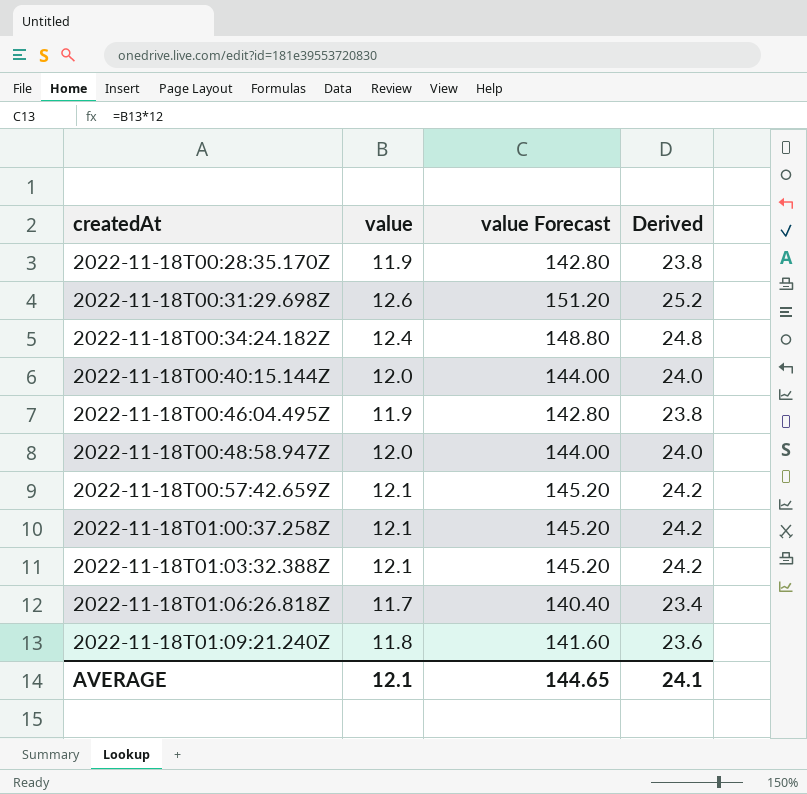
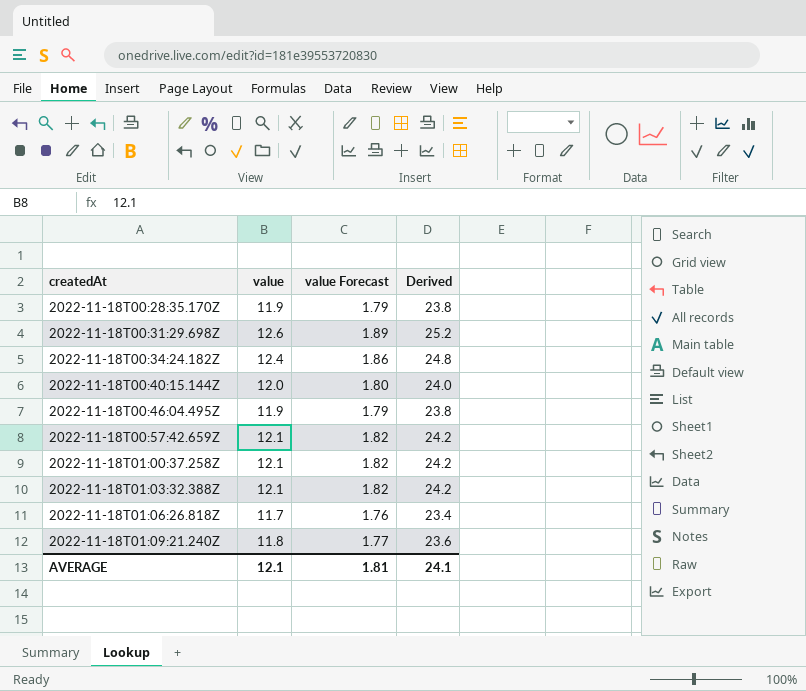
column value Forecast | formula: [value] * 12 -> [value] * 0.15
row 2022-11-18T00:48:58.947Z: 12.0 | 144.00 | 24.0 -> none
AVERAGE | value Forecast: 144.65 -> 1.81

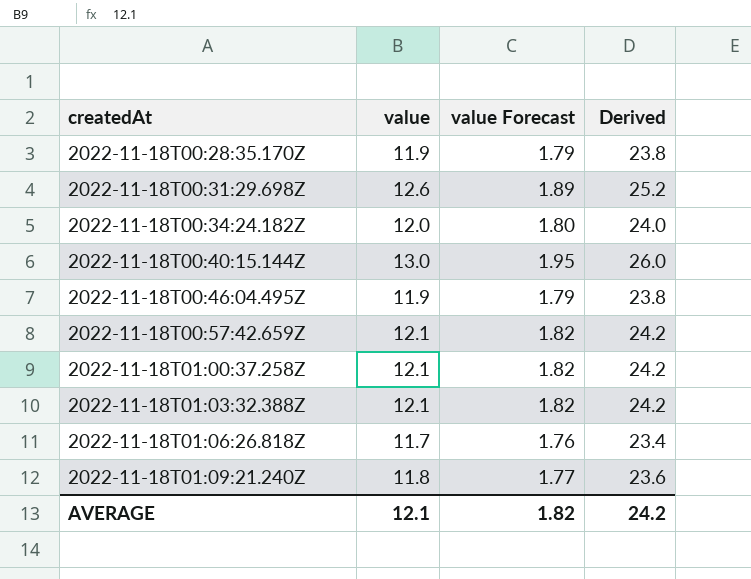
2022-11-18T00:34:24.182Z | value: 12.4 -> 12.0
2022-11-18T00:34:24.182Z | value Forecast: 1.86 -> 1.80
2022-11-18T00:34:24.182Z | Derived: 24.8 -> 24.0
2022-11-18T00:40:15.144Z | value: 12.0 -> 13.0
2022-11-18T00:40:15.144Z | value Forecast: 1.80 -> 1.95
2022-11-18T00:40:15.144Z | Derived: 24.0 -> 26.0
AVERAGE | value Forecast: 1.81 -> 1.82
AVERAGE | Derived: 24.1 -> 24.2

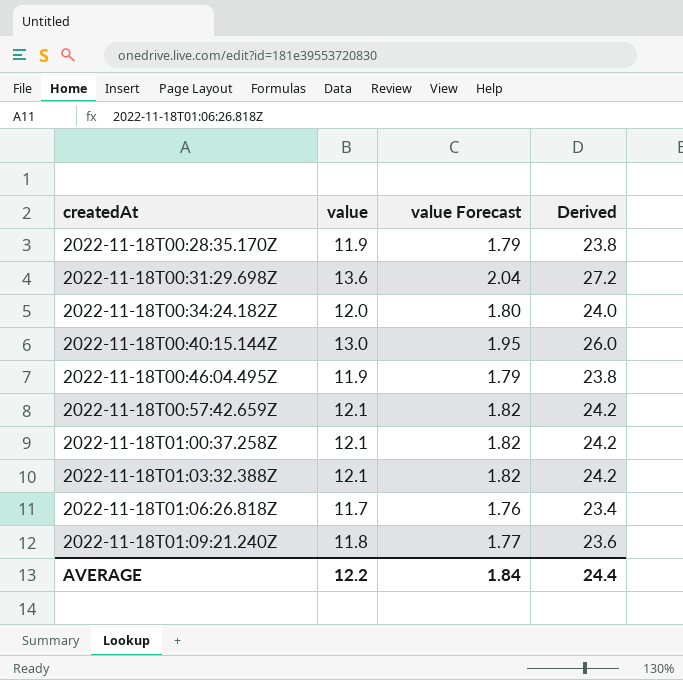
2022-11-18T00:31:29.698Z | value: 12.6 -> 13.6
2022-11-18T00:31:29.698Z | value Forecast: 1.89 -> 2.04
2022-11-18T00:31:29.698Z | Derived: 25.2 -> 27.2
AVERAGE | value: 12.1 -> 12.2
AVERAGE | value Forecast: 1.82 -> 1.84
AVERAGE | Derived: 24.2 -> 24.4

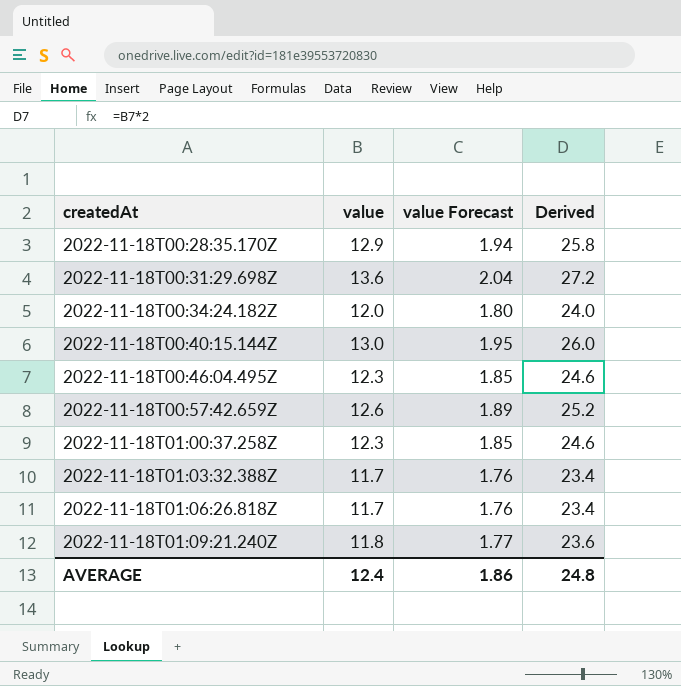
2022-11-18T00:28:35.170Z | value: 11.9 -> 12.9
2022-11-18T00:28:35.170Z | value Forecast: 1.79 -> 1.94
2022-11-18T00:28:35.170Z | Derived: 23.8 -> 25.8
2022-11-18T00:46:04.495Z | value: 11.9 -> 12.3
2022-11-18T00:46:04.495Z | value Forecast: 1.79 -> 1.85
2022-11-18T00:46:04.495Z | Derived: 23.8 -> 24.6
2022-11-18T00:57:42.659Z | value: 12.1 -> 12.6
2022-11-18T00:57:42.659Z | value Forecast: 1.82 -> 1.89
2022-11-18T00:57:42.659Z | Derived: 24.2 -> 25.2
2022-11-18T01:00:37.258Z | value: 12.1 -> 12.3
2022-11-18T01:00:37.258Z | value Forecast: 1.82 -> 1.85
2022-11-18T01:00:37.258Z | Derived: 24.2 -> 24.6
2022-11-18T01:03:32.388Z | value: 12.1 -> 11.7
2022-11-18T01:03:32.388Z | value Forecast: 1.82 -> 1.76
2022-11-18T01:03:32.388Z | Derived: 24.2 -> 23.4
AVERAGE | value: 12.2 -> 12.4
AVERAGE | value Forecast: 1.84 -> 1.86
AVERAGE | Derived: 24.4 -> 24.8

